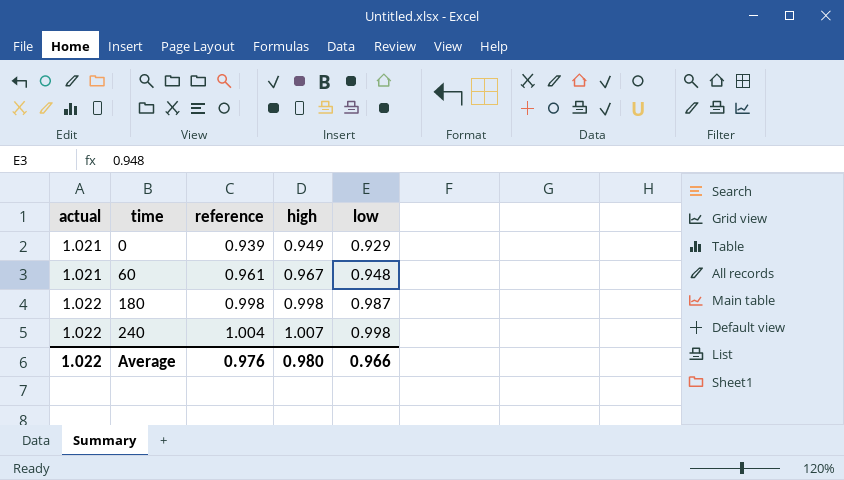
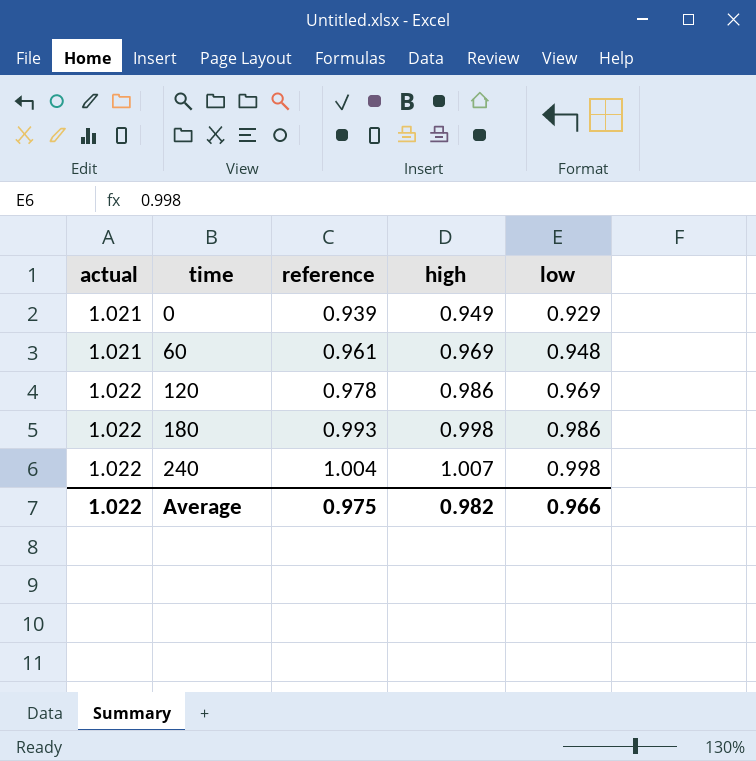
60 | high: 0.967 -> 0.969
row 120: none -> 1.022 | 0.978 | 0.986 | 0.969
180 | reference: 0.998 -> 0.993
180 | low: 0.987 -> 0.986
Average | reference: 0.976 -> 0.975
Average | high: 0.980 -> 0.982

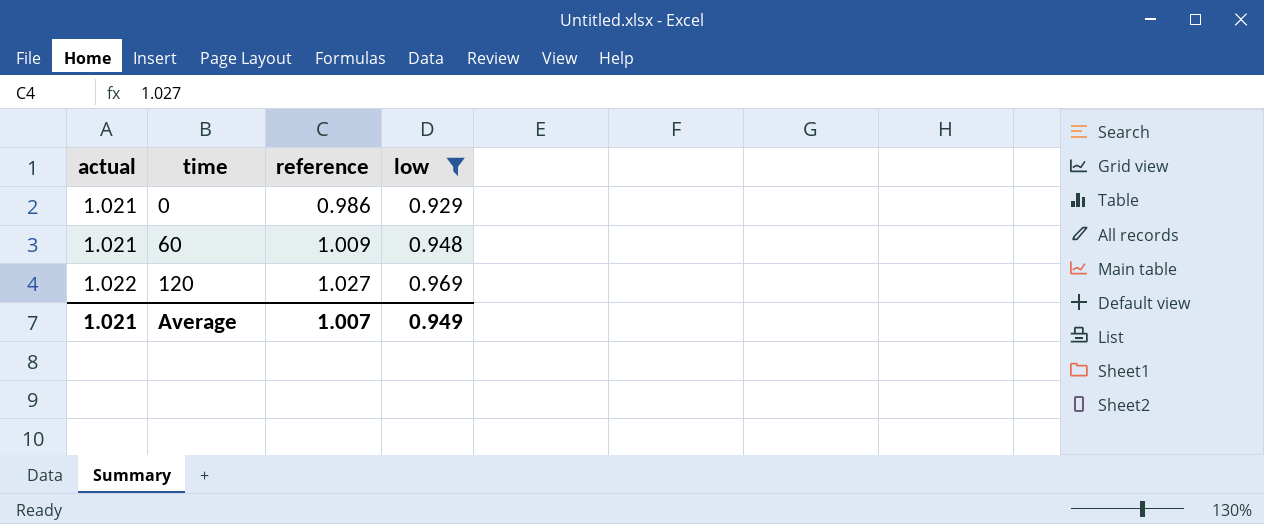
filter: none -> low <= 0.969
column high | position: 4 -> none
0 | reference: 0.939 -> 0.986
60 | reference: 0.961 -> 1.009
120 | reference: 0.978 -> 1.027
Average | actual: 1.022 -> 1.021
Average | reference: 0.975 -> 1.007
Average | low: 0.966 -> 0.949

